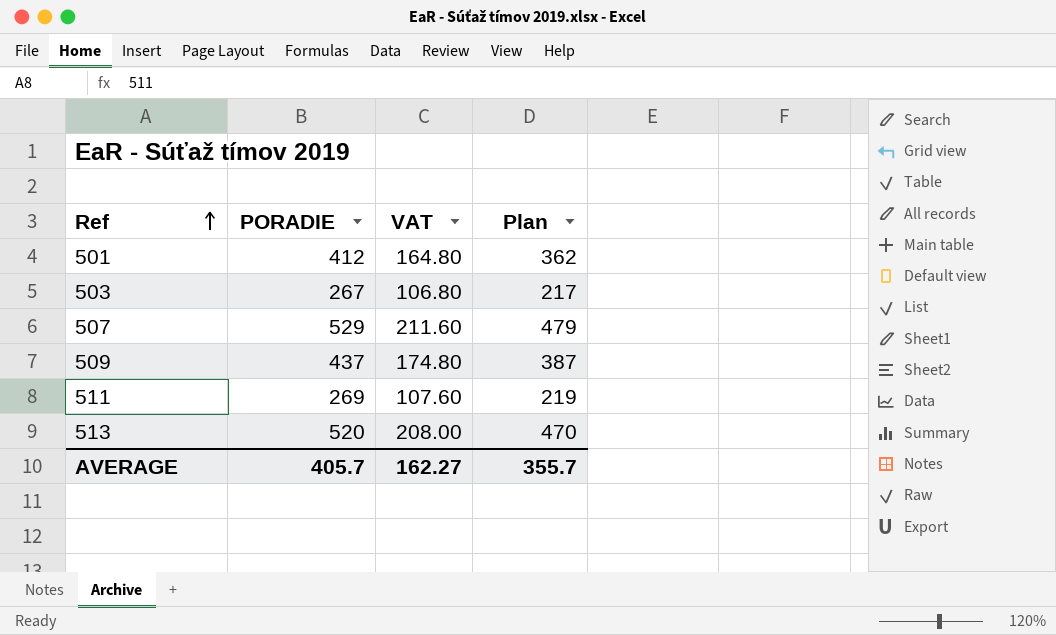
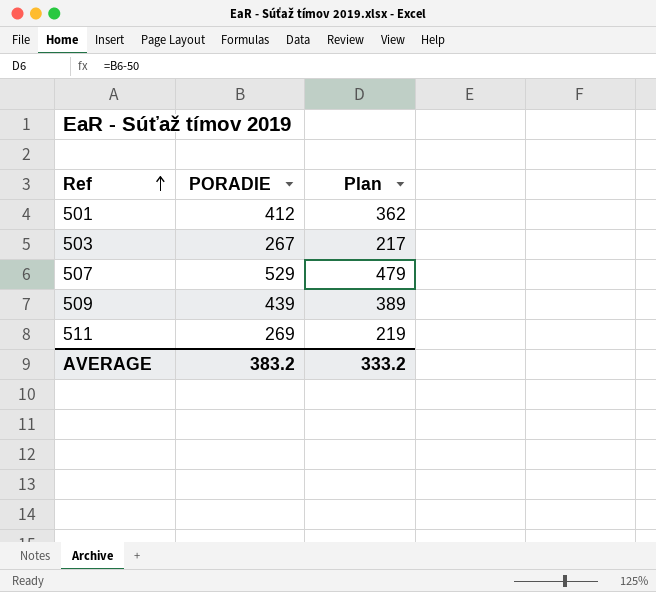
column VAT | formula: [PORADIE] * 0.4 -> none
row 513: 520 | 208.00 | 470 -> none
509 | PORADIE: 437 -> 439
509 | Plan: 387 -> 389
AVERAGE | PORADIE: 405.7 -> 383.2
AVERAGE | Plan: 355.7 -> 333.2

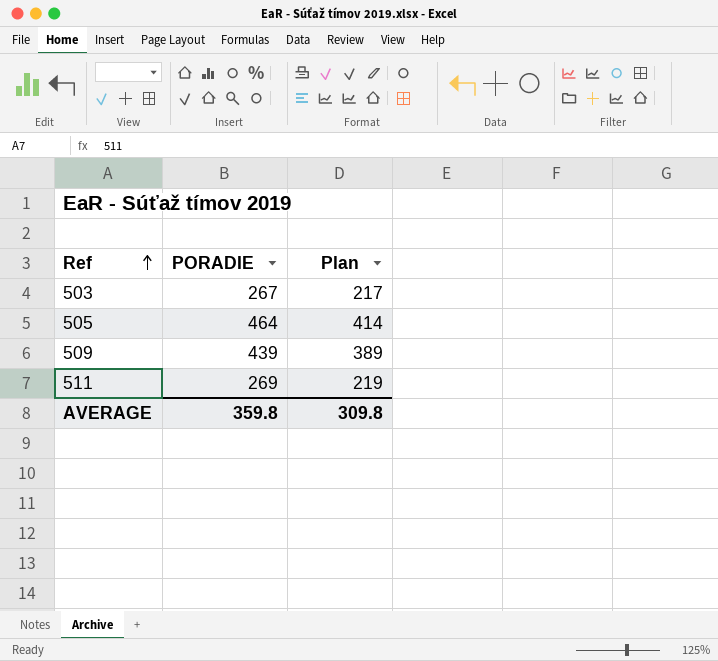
row 501: 412 | 362 -> none
row 507: 529 | 479 -> none
row 505: none -> 464 | 414
AVERAGE | PORADIE: 383.2 -> 359.8
AVERAGE | Plan: 333.2 -> 309.8

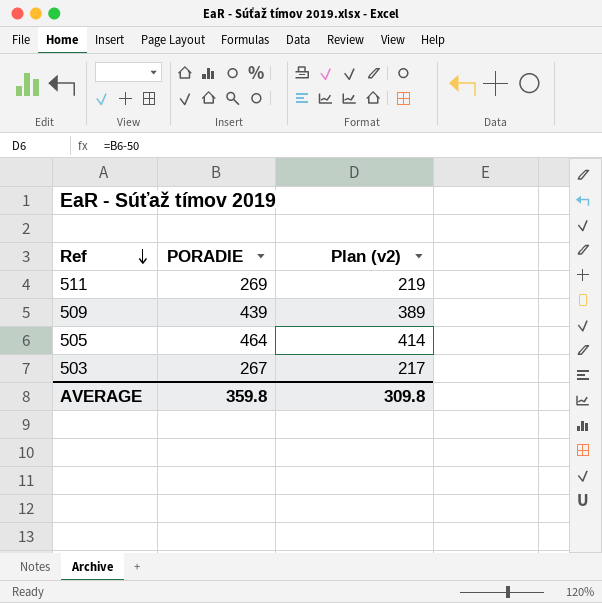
row order: Ref ascending -> Ref descending
column name: Plan -> Plan (v2)

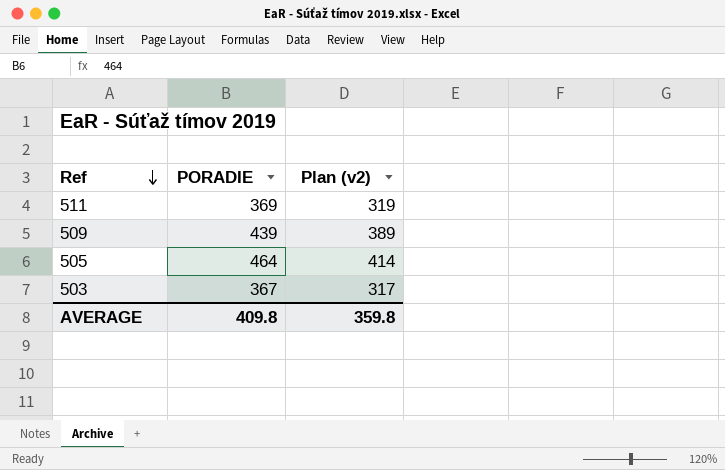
511 | PORADIE: 269 -> 369
511 | Plan (v2): 219 -> 319
503 | PORADIE: 267 -> 367
503 | Plan (v2): 217 -> 317
AVERAGE | PORADIE: 359.8 -> 409.8
AVERAGE | Plan (v2): 309.8 -> 359.8

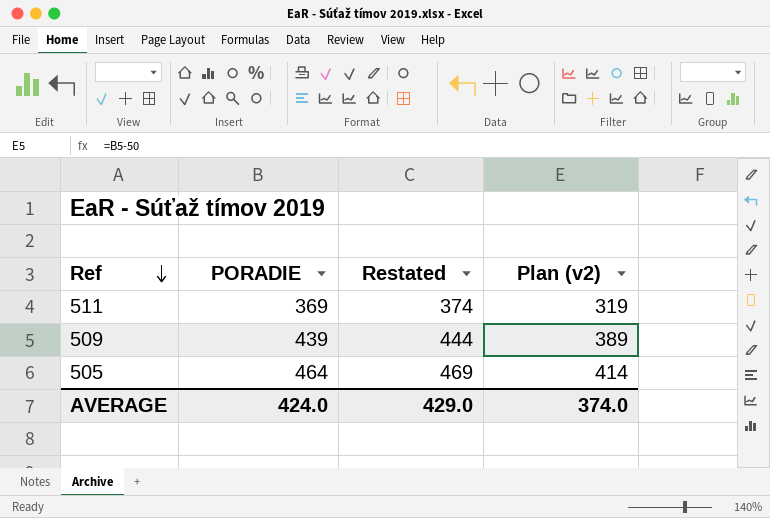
column Restated | formula: none -> [PORADIE] + 5
row 503: 367 | 317 -> none
AVERAGE | PORADIE: 409.8 -> 424.0
AVERAGE | Plan (v2): 359.8 -> 374.0

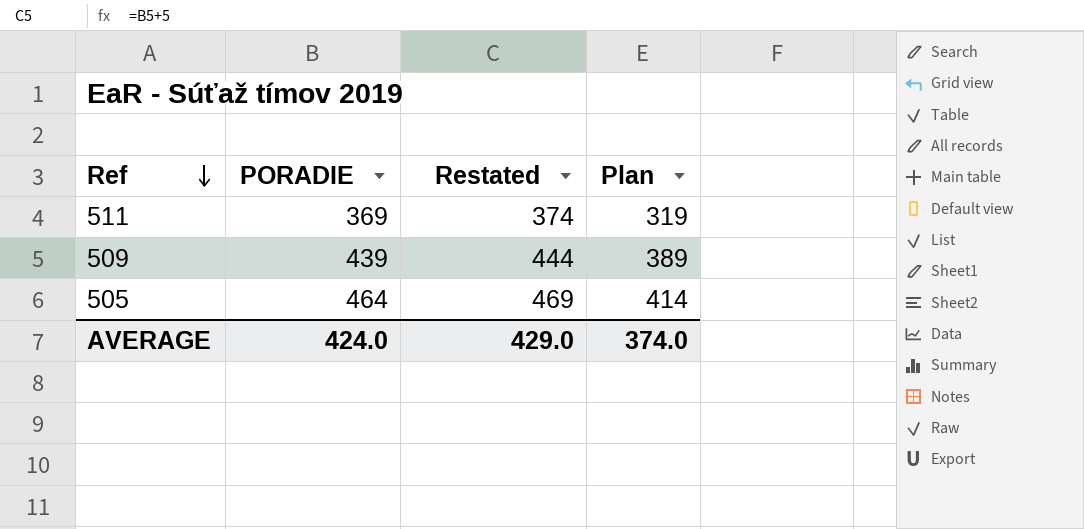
column name: Plan (v2) -> Plan

